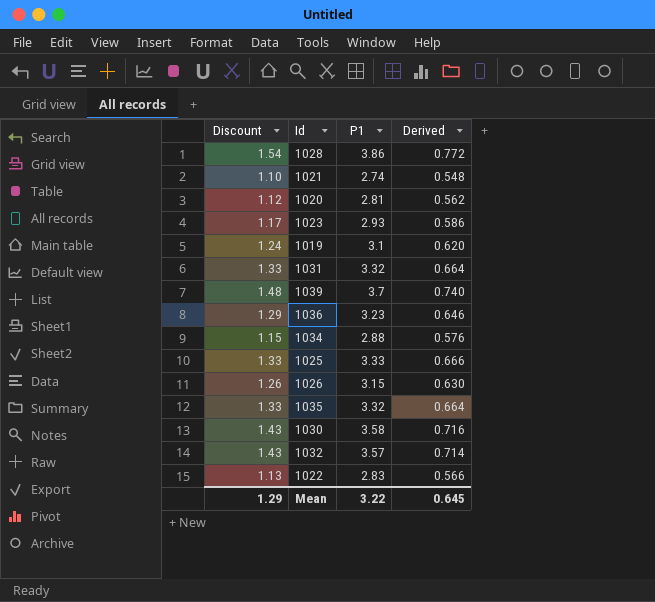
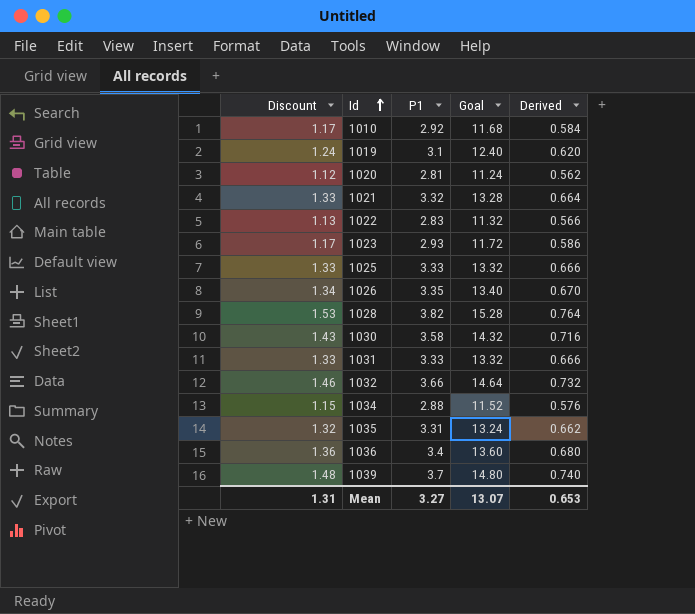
row order: none -> Id ascending
column Goal | formula: none -> [P1] * 4
row 1010: none -> 1.17 | 2.92 | 11.68 | 0.584
1021 | Discount: 1.10 -> 1.33
1021 | P1: 2.74 -> 3.32
1021 | Derived: 0.548 -> 0.664
1026 | Discount: 1.26 -> 1.34
1026 | P1: 3.15 -> 3.35
1026 | Derived: 0.630 -> 0.670
1028 | Discount: 1.54 -> 1.53
1028 | P1: 3.86 -> 3.82
1028 | Derived: 0.772 -> 0.764
1031 | P1: 3.32 -> 3.33
1031 | Derived: 0.664 -> 0.666
1032 | Discount: 1.43 -> 1.46
1032 | P1: 3.57 -> 3.66
1032 | Derived: 0.714 -> 0.732
1035 | Discount: 1.33 -> 1.32
1035 | P1: 3.32 -> 3.31
1035 | Derived: 0.664 -> 0.662
1036 | Discount: 1.29 -> 1.36
1036 | P1: 3.23 -> 3.4
1036 | Derived: 0.646 -> 0.680
Mean | Discount: 1.29 -> 1.31
Mean | P1: 3.22 -> 3.27
Mean | Derived: 0.645 -> 0.653

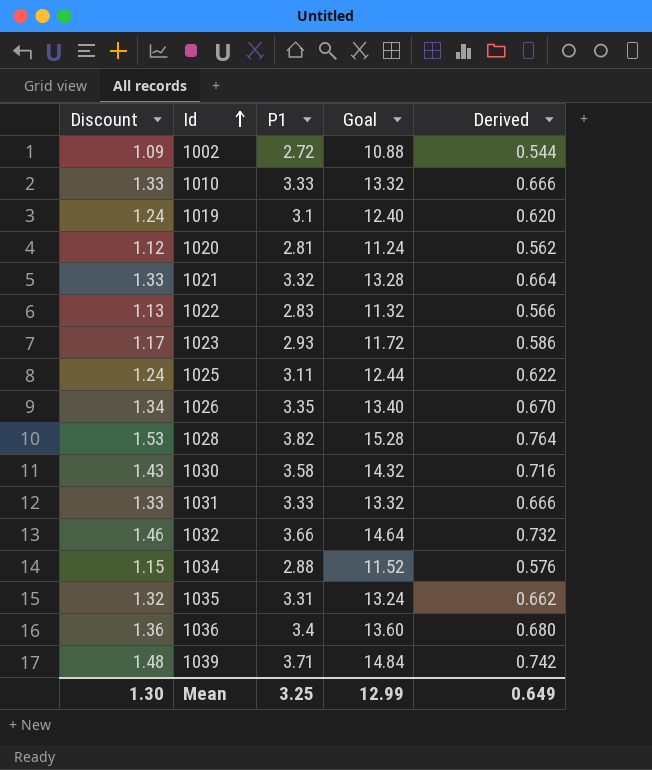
row 1002: none -> 1.09 | 2.72 | 10.88 | 0.544
1010 | Discount: 1.17 -> 1.33
1010 | P1: 2.92 -> 3.33
1010 | Goal: 11.68 -> 13.32
1010 | Derived: 0.584 -> 0.666
1025 | Discount: 1.33 -> 1.24
1025 | P1: 3.33 -> 3.11
1025 | Goal: 13.32 -> 12.44
1025 | Derived: 0.666 -> 0.622
1039 | P1: 3.7 -> 3.71
1039 | Goal: 14.80 -> 14.84
1039 | Derived: 0.740 -> 0.742
Mean | Discount: 1.31 -> 1.30
Mean | P1: 3.27 -> 3.25
Mean | Goal: 13.07 -> 12.99
Mean | Derived: 0.653 -> 0.649

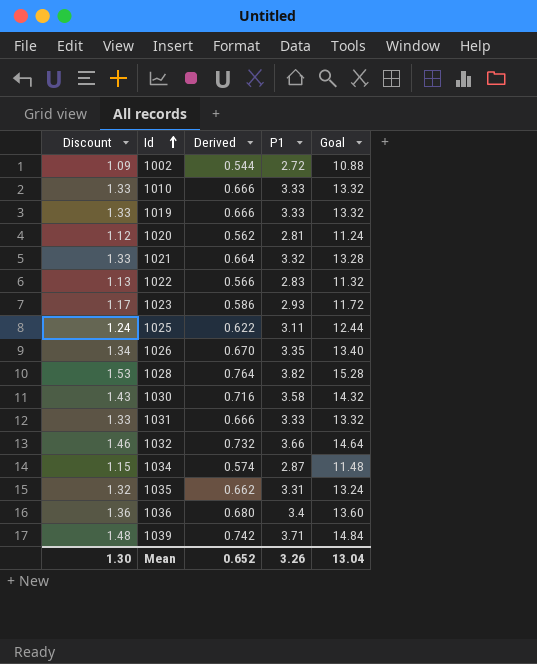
column Derived | position: 5 -> 3
1019 | Discount: 1.24 -> 1.33
1019 | Derived: 0.620 -> 0.666
1019 | P1: 3.1 -> 3.33
1019 | Goal: 12.40 -> 13.32
1034 | Derived: 0.576 -> 0.574
1034 | P1: 2.88 -> 2.87
1034 | Goal: 11.52 -> 11.48
Mean | Derived: 0.649 -> 0.652
Mean | P1: 3.25 -> 3.26
Mean | Goal: 12.99 -> 13.04

